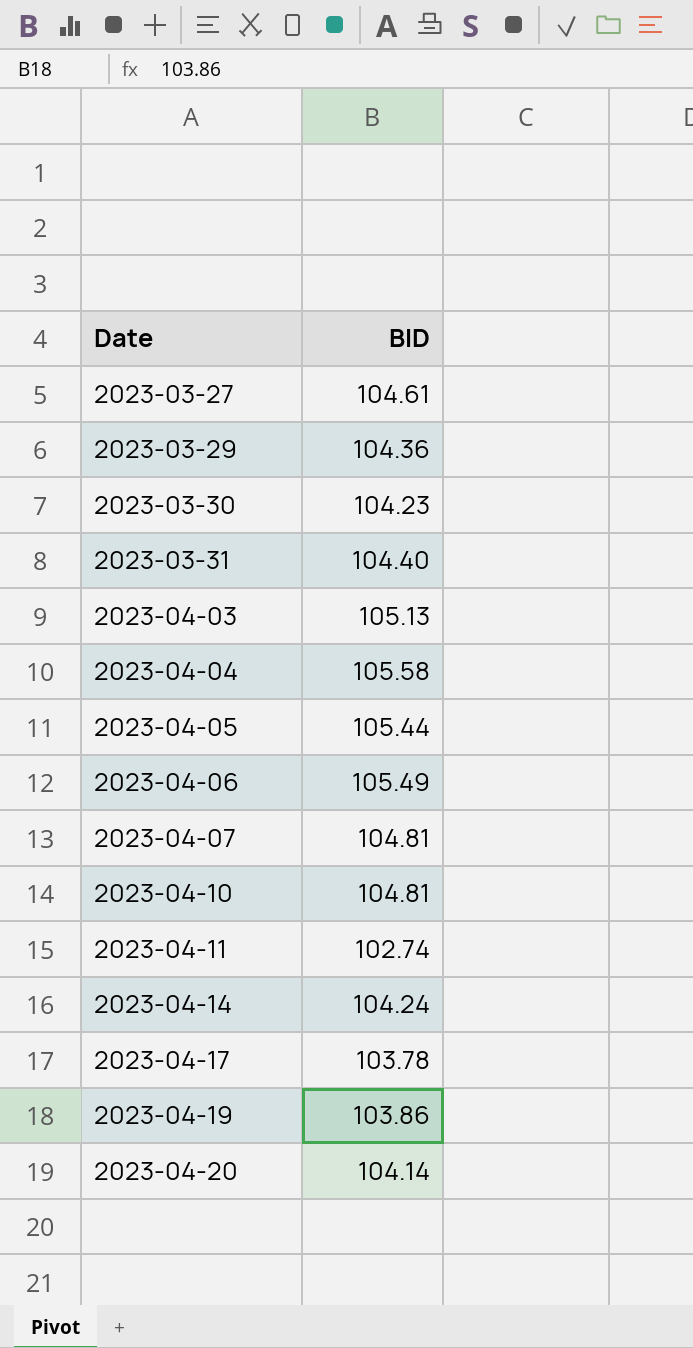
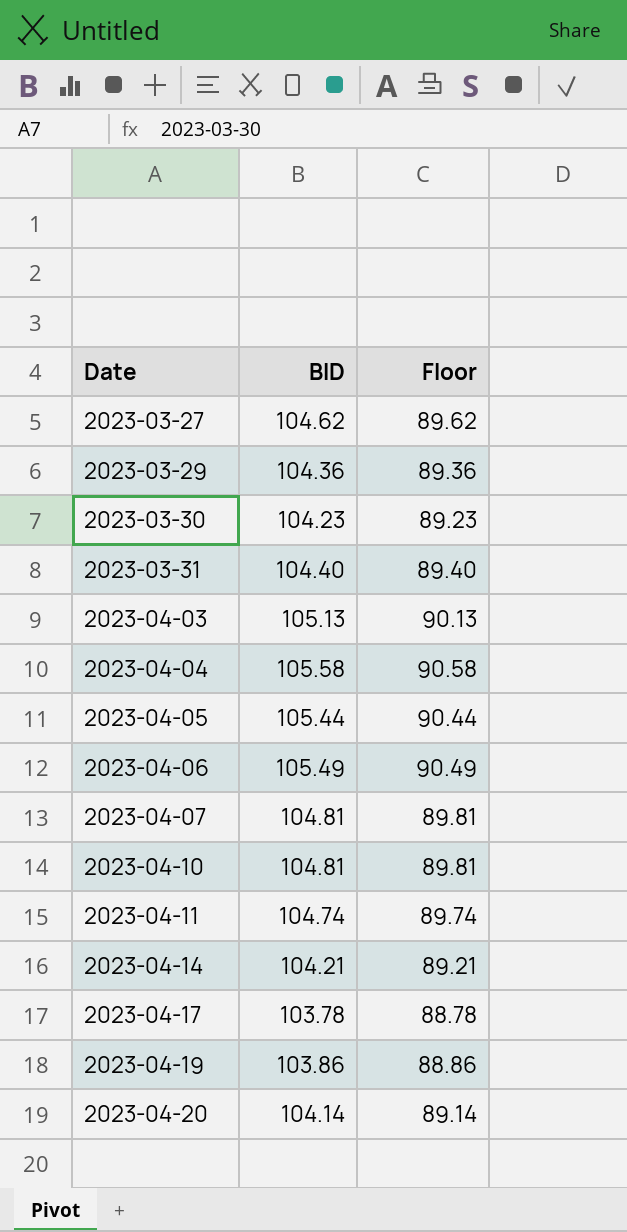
column Floor | formula: none -> [BID] - 15
2023-03-27 | BID: 104.61 -> 104.62
2023-04-11 | BID: 102.74 -> 104.74
2023-04-14 | BID: 104.24 -> 104.21

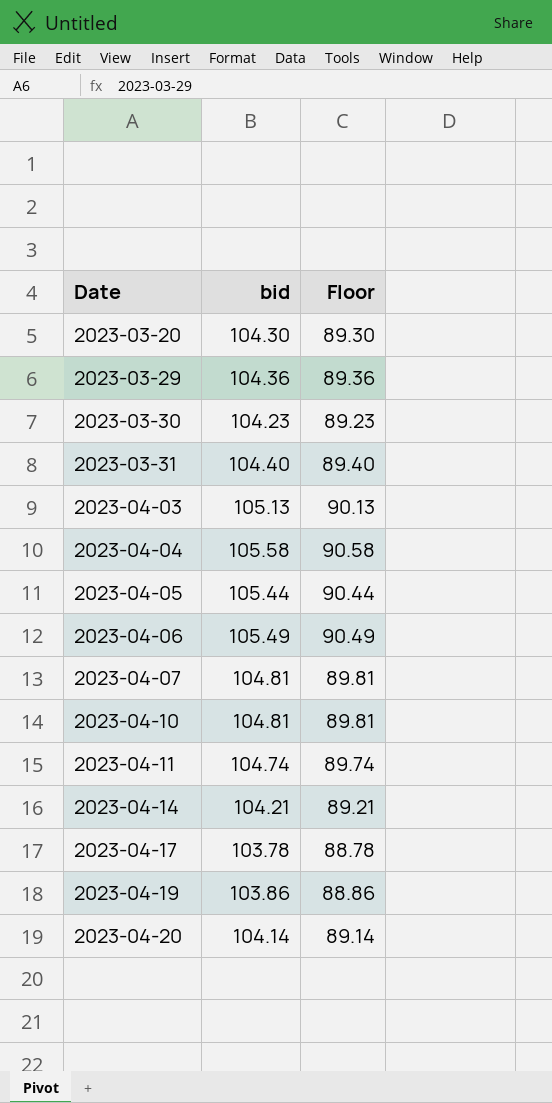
column name: BID -> bid
row 2023-03-27: 104.62 | 89.62 -> none
row 2023-03-20: none -> 104.30 | 89.30

